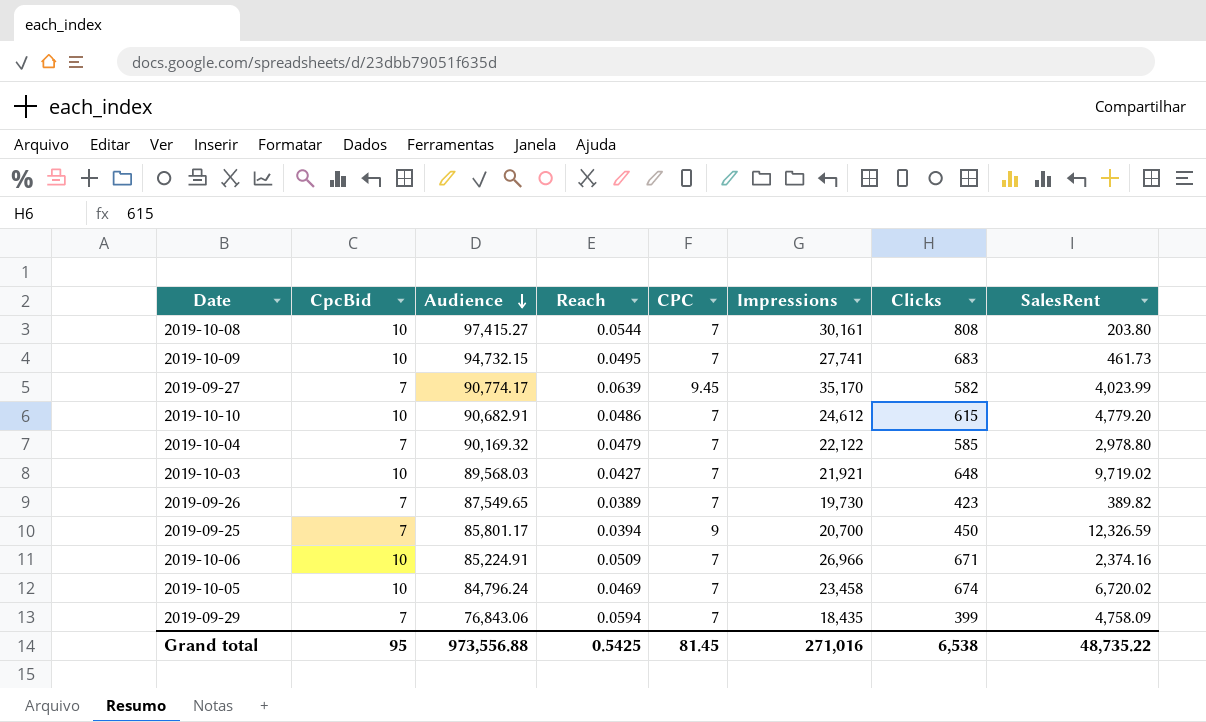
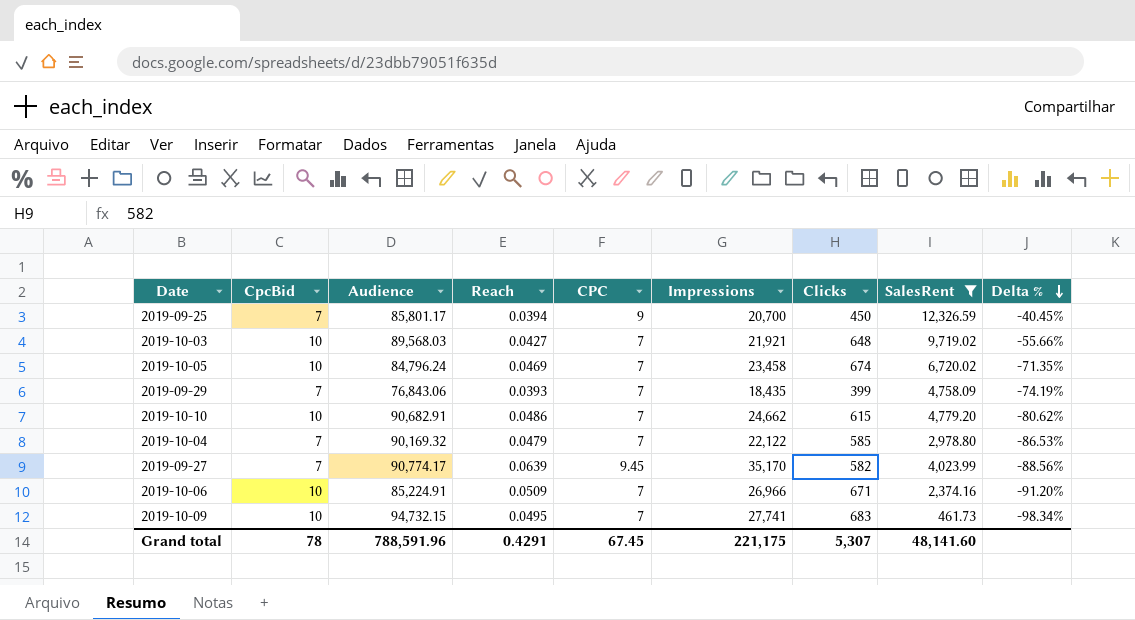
filter: none -> SalesRent >= 461.73
row order: Audience descending -> Delta % descending
column Delta % | formula: none -> ([SalesRent] - [Impressions]) / [Impressions]
2019-09-29 | Reach: 0.0594 -> 0.0393
2019-10-10 | Impressions: 24,612 -> 24,662
Grand total | CpcBid: 95 -> 78
Grand total | Audience: 973,556.88 -> 788,591.96
Grand total | Reach: 0.5425 -> 0.4291
Grand total | CPC: 81.45 -> 67.45
Grand total | Impressions: 271,016 -> 221,175
Grand total | Clicks: 6,538 -> 5,307
Grand total | SalesRent: 48,735.22 -> 48,141.60

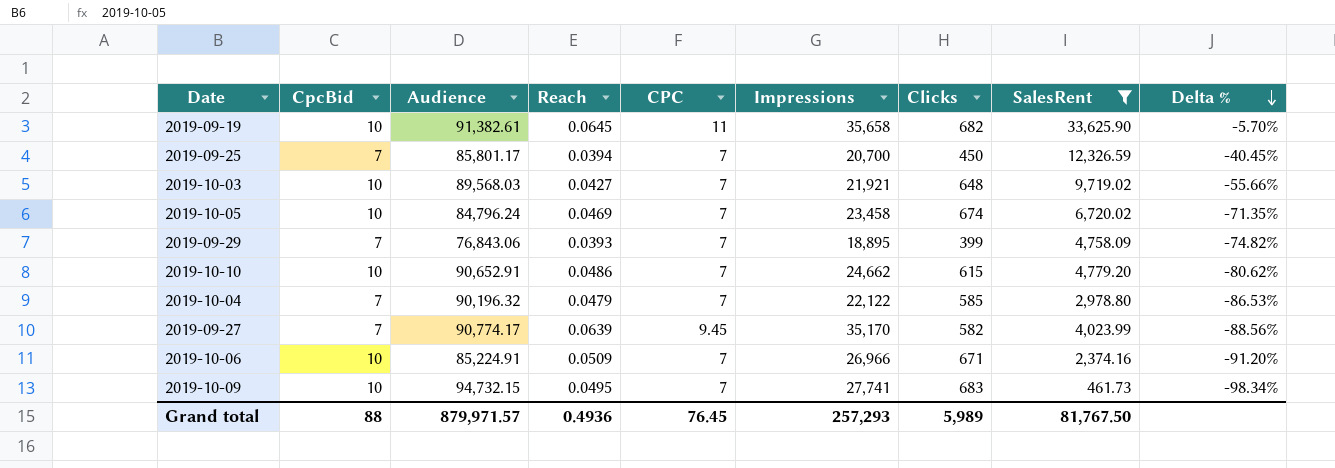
row 2019-09-19: none -> 10 | 91,382.61 | 0.0645 | 11 | 35,658 | 682 | 33,625.90 | -5.70%
2019-09-25 | CPC: 9 -> 7
2019-09-29 | Impressions: 18,435 -> 18,895
2019-09-29 | Delta %: -74.19% -> -74.82%
2019-10-10 | Audience: 90,682.91 -> 90,652.91
2019-10-04 | Audience: 90,169.32 -> 90,196.32
Grand total | CpcBid: 78 -> 88
Grand total | Audience: 788,591.96 -> 879,971.57
Grand total | Reach: 0.4291 -> 0.4936
Grand total | CPC: 67.45 -> 76.45
Grand total | Impressions: 221,175 -> 257,293
Grand total | Clicks: 5,307 -> 5,989
Grand total | SalesRent: 48,141.60 -> 81,767.50

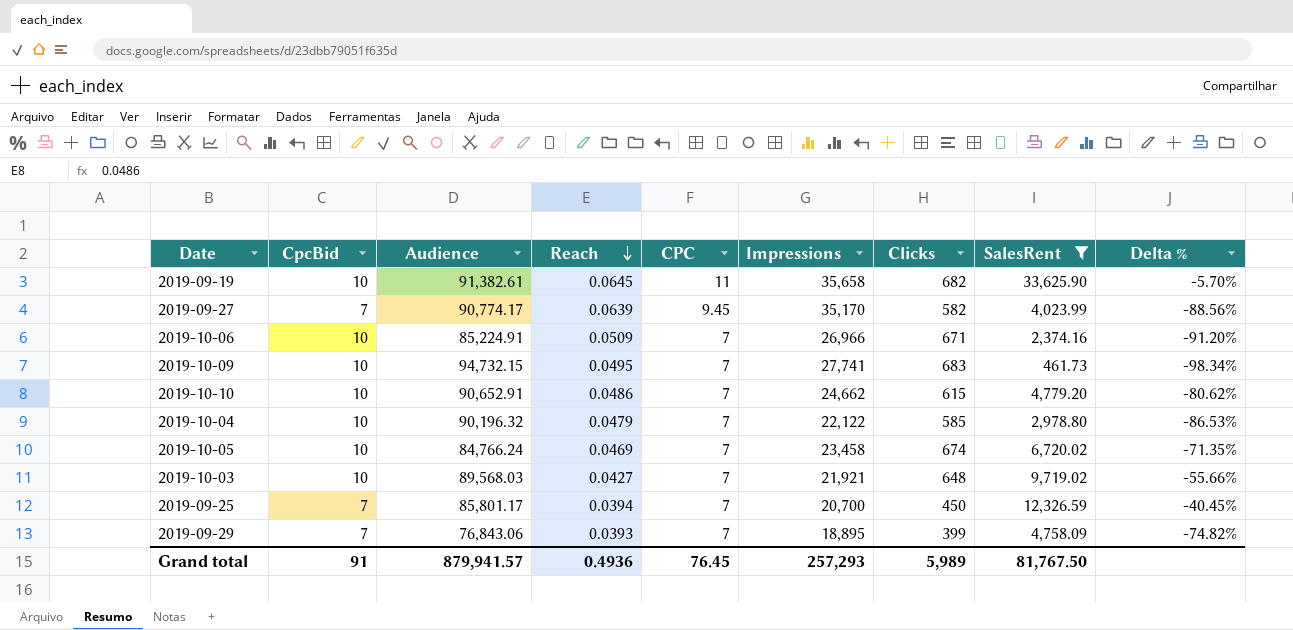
row order: Delta % descending -> Reach descending
2019-10-04 | CpcBid: 7 -> 10
2019-10-05 | Audience: 84,796.24 -> 84,766.24
Grand total | CpcBid: 88 -> 91
Grand total | Audience: 879,971.57 -> 879,941.57

